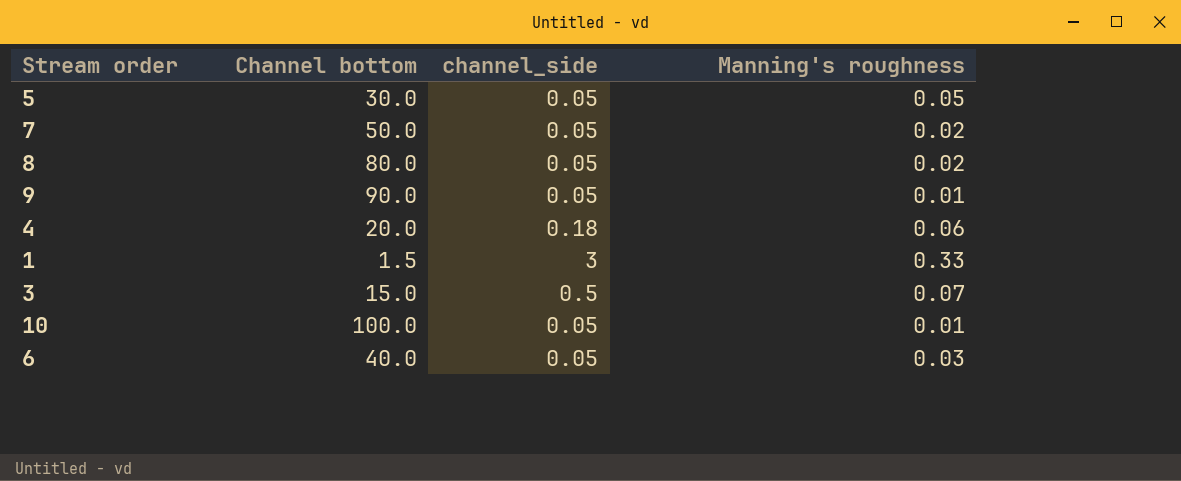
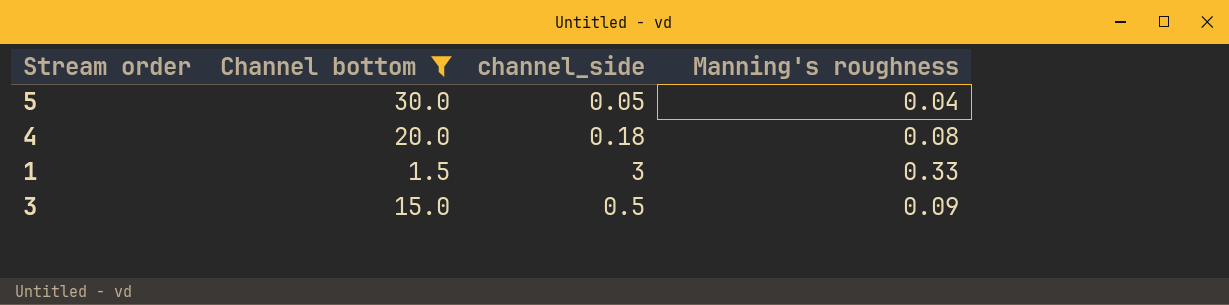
filter: none -> Channel bottom <= 30.0
5 | Manning's roughness: 0.05 -> 0.04
4 | Manning's roughness: 0.06 -> 0.08
3 | Manning's roughness: 0.07 -> 0.09

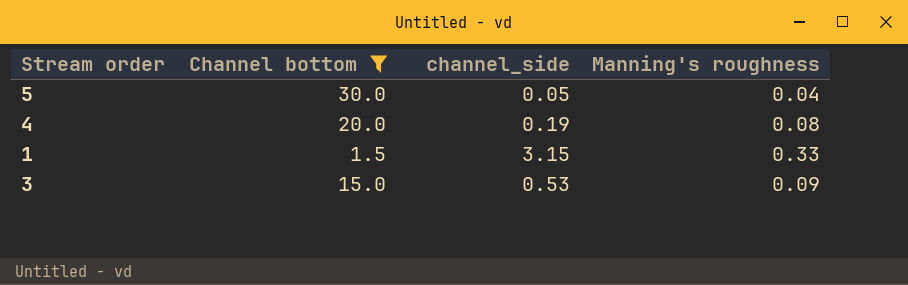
4 | channel_side: 0.18 -> 0.19
1 | channel_side: 3 -> 3.15
3 | channel_side: 0.5 -> 0.53

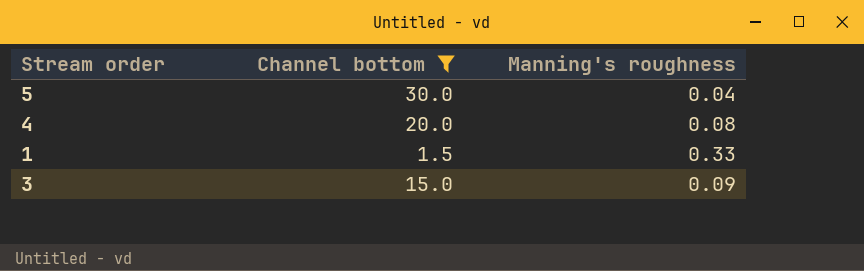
column channel_side | position: 3 -> none

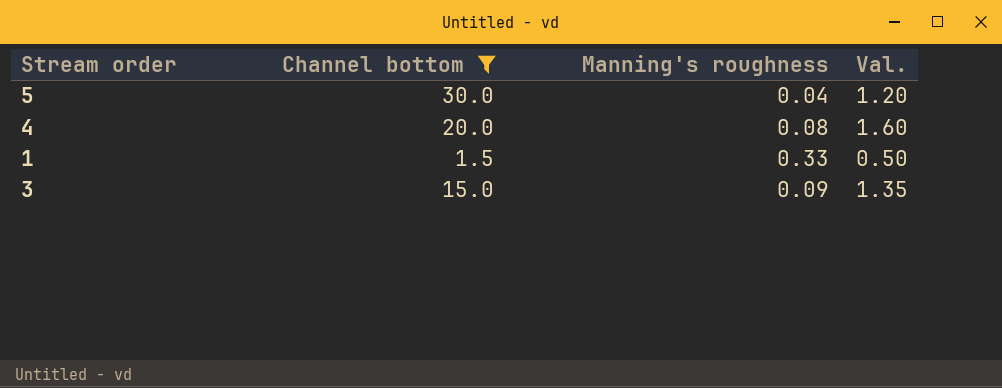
column Val. | formula: none -> [Channel bottom] * [Manning's roughness]

